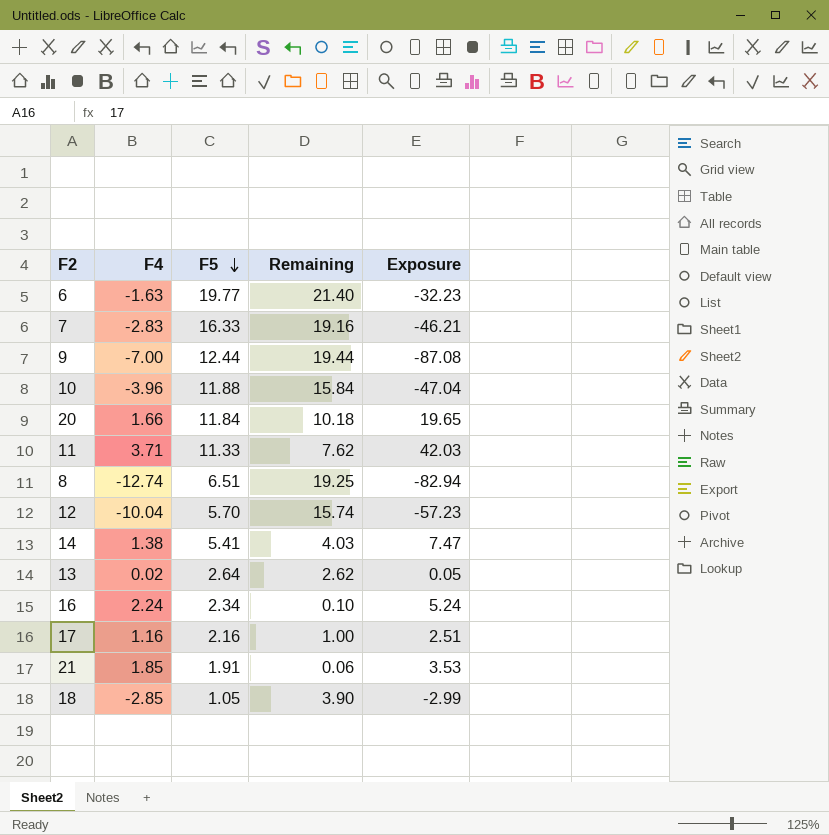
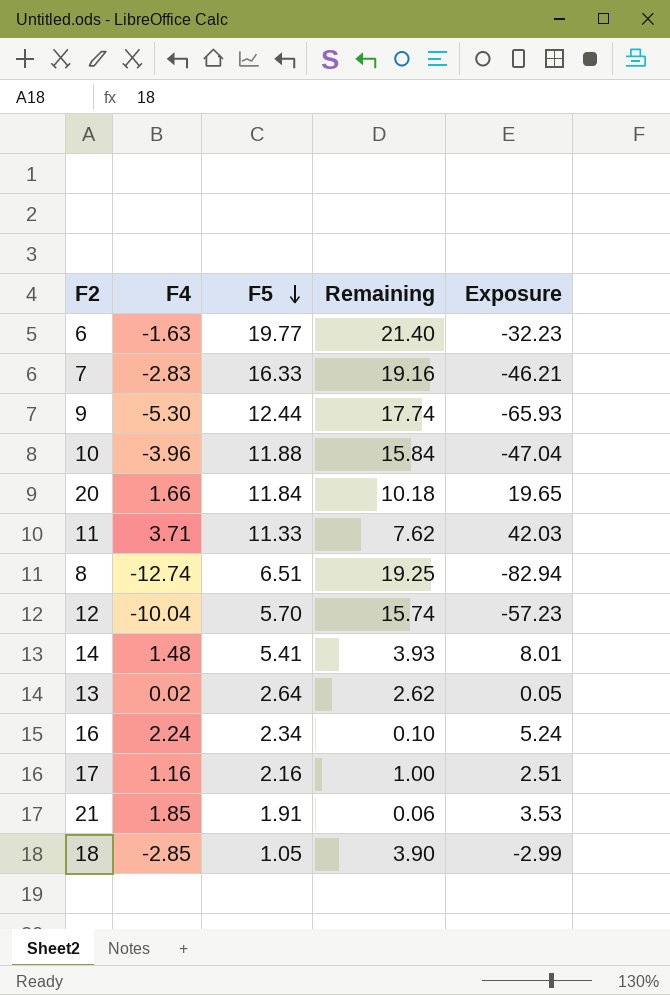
9 | F4: -7.00 -> -5.30
9 | Remaining: 19.44 -> 17.74
9 | Exposure: -87.08 -> -65.93
14 | F4: 1.38 -> 1.48
14 | Remaining: 4.03 -> 3.93
14 | Exposure: 7.47 -> 8.01

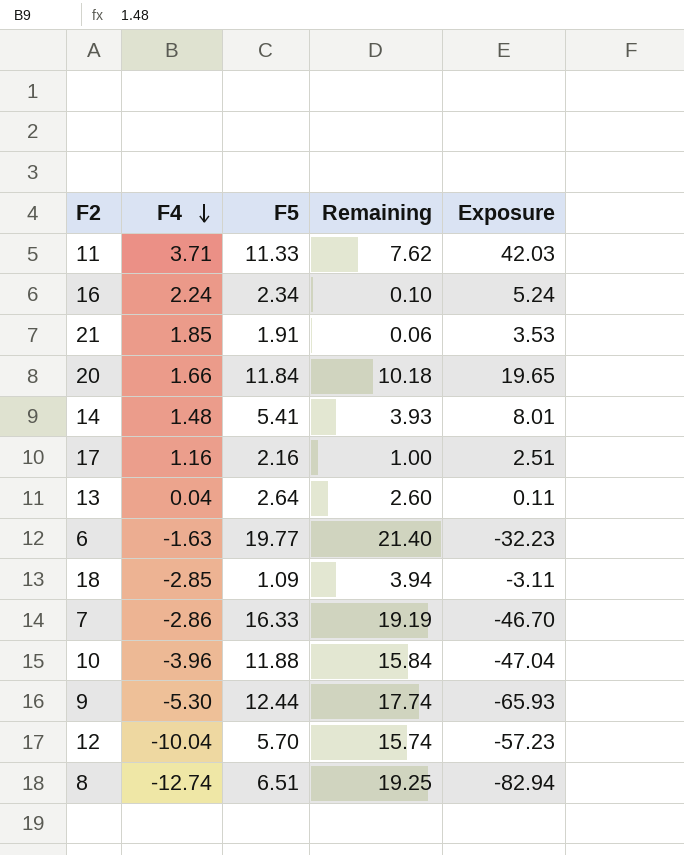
row order: F5 descending -> F4 descending
13 | F4: 0.02 -> 0.04
13 | Remaining: 2.62 -> 2.60
13 | Exposure: 0.05 -> 0.11
18 | F5: 1.05 -> 1.09
18 | Remaining: 3.90 -> 3.94
18 | Exposure: -2.99 -> -3.11
7 | F4: -2.83 -> -2.86
7 | Remaining: 19.16 -> 19.19
7 | Exposure: -46.21 -> -46.70

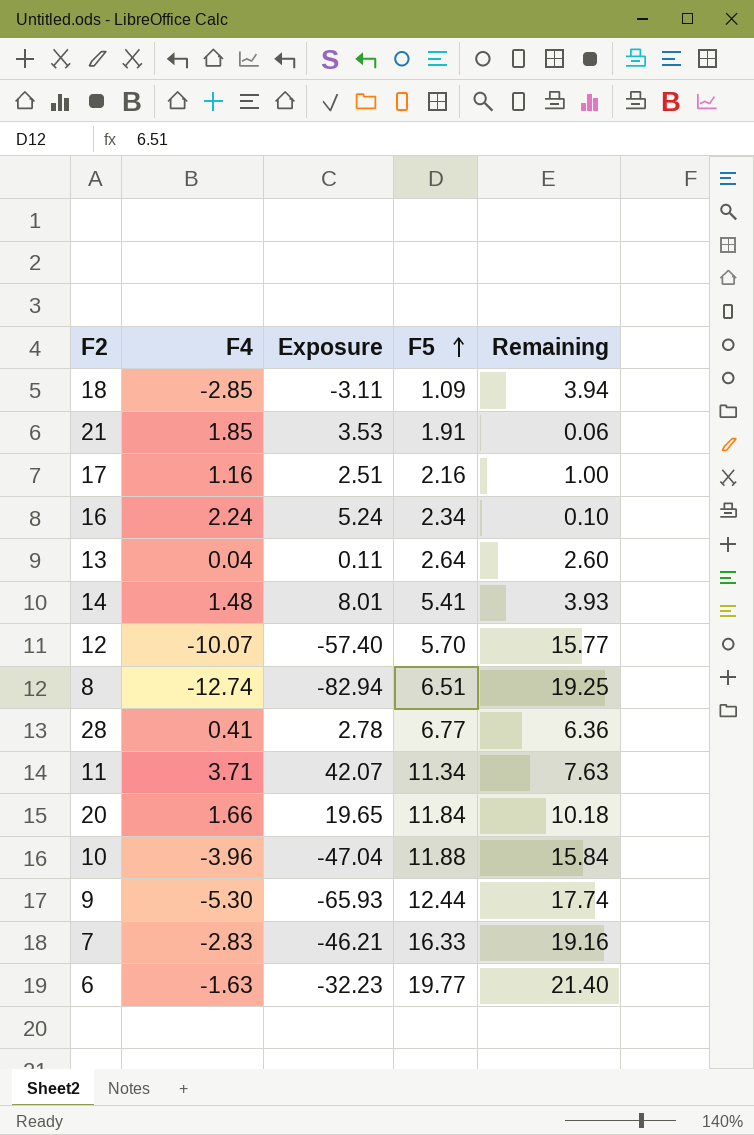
row order: F4 descending -> F5 ascending
column Exposure | position: 5 -> 3
12 | F4: -10.04 -> -10.07
12 | Exposure: -57.23 -> -57.40
12 | Remaining: 15.74 -> 15.77
row 28: none -> 0.41 | 2.78 | 6.77 | 6.36
11 | Exposure: 42.03 -> 42.07
11 | F5: 11.33 -> 11.34
11 | Remaining: 7.62 -> 7.63
7 | F4: -2.86 -> -2.83
7 | Exposure: -46.70 -> -46.21
7 | Remaining: 19.19 -> 19.16

